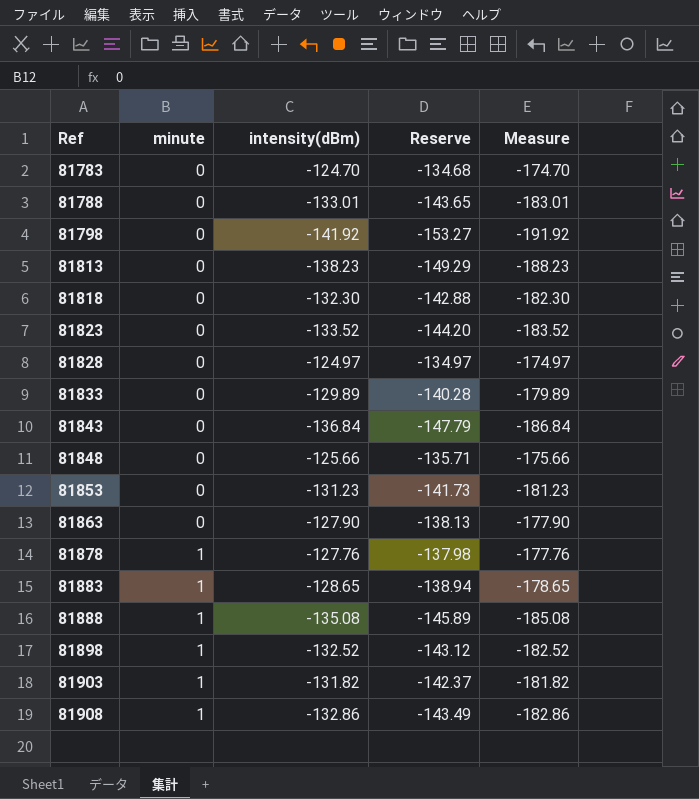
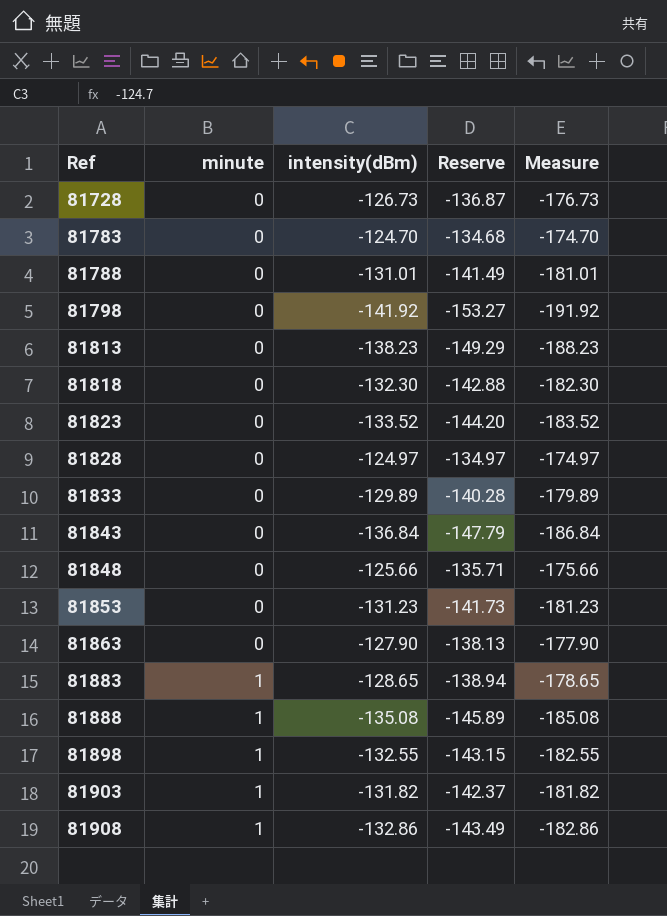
row 81878: 1 | -127.76 | -137.98 | -177.76 -> none
row 81728: none -> 0 | -126.73 | -136.87 | -176.73
81788 | intensity(dBm): -133.01 -> -131.01
81788 | Reserve: -143.65 -> -141.49
81788 | Measure: -183.01 -> -181.01
81898 | intensity(dBm): -132.52 -> -132.55
81898 | Reserve: -143.12 -> -143.15
81898 | Measure: -182.52 -> -182.55

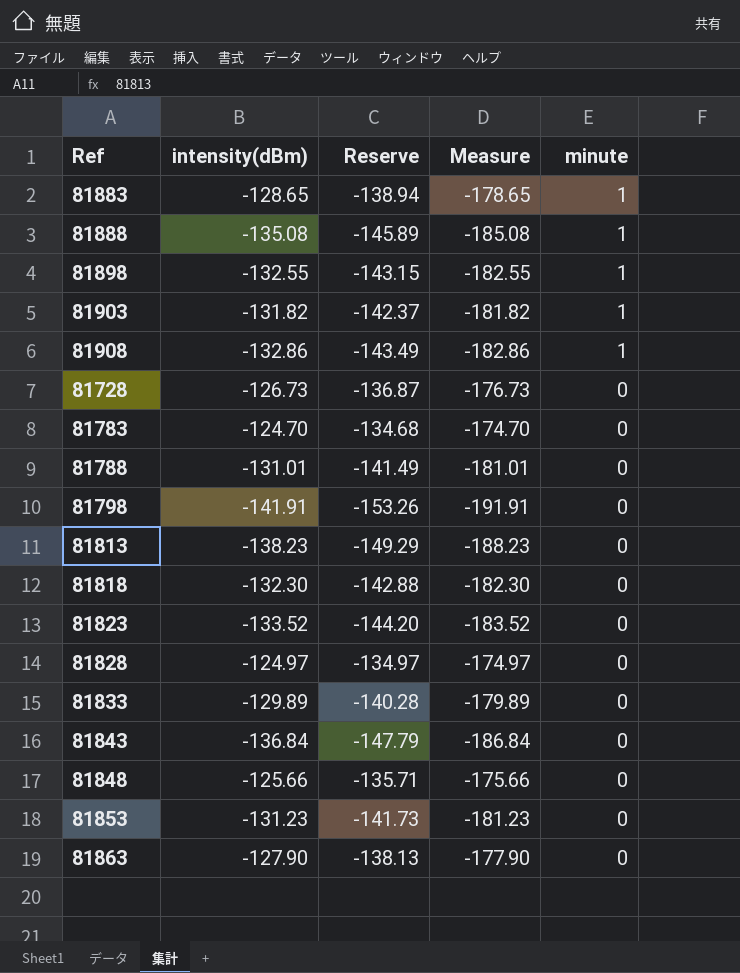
row order: Ref ascending -> minute descending
column minute | position: 2 -> 5
81798 | intensity(dBm): -141.92 -> -141.91
81798 | Reserve: -153.27 -> -153.26
81798 | Measure: -191.92 -> -191.91

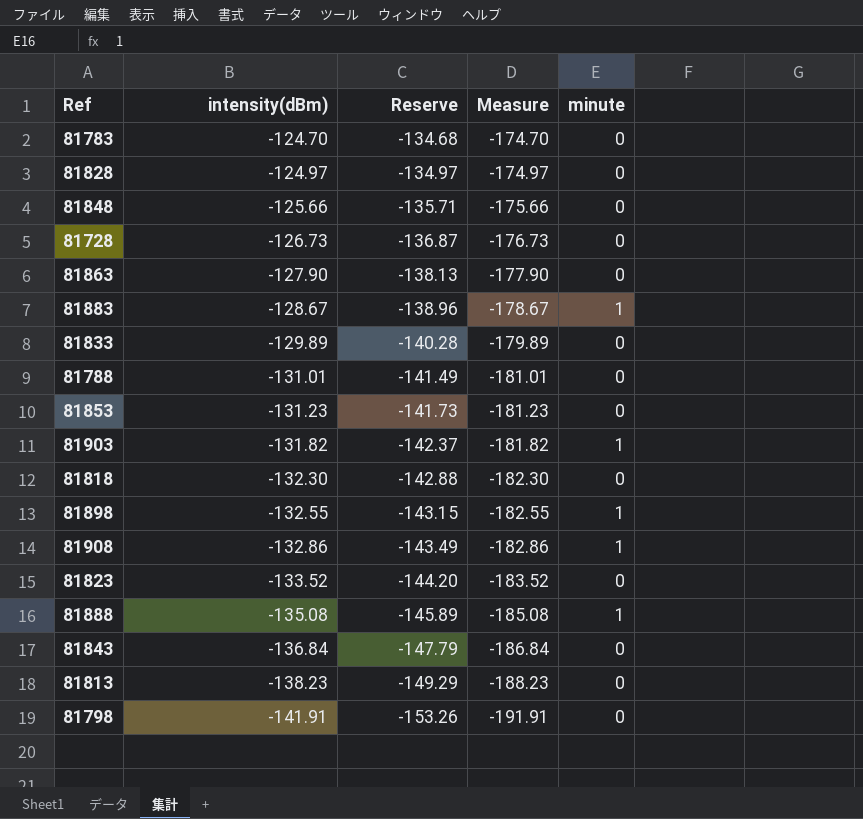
row order: minute descending -> intensity(dBm) descending
81883 | intensity(dBm): -128.65 -> -128.67
81883 | Reserve: -138.94 -> -138.96
81883 | Measure: -178.65 -> -178.67

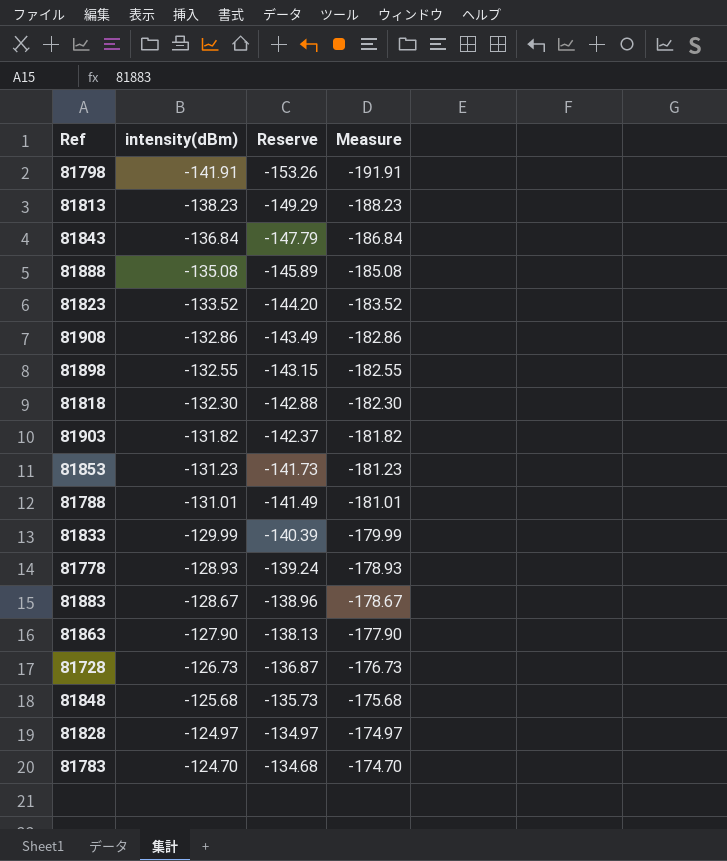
row order: intensity(dBm) descending -> intensity(dBm) ascending
column minute | position: 5 -> none
81833 | intensity(dBm): -129.89 -> -129.99
81833 | Reserve: -140.28 -> -140.39
81833 | Measure: -179.89 -> -179.99
row 81778: none -> -128.93 | -139.24 | -178.93
81848 | intensity(dBm): -125.66 -> -125.68
81848 | Reserve: -135.71 -> -135.73
81848 | Measure: -175.66 -> -175.68

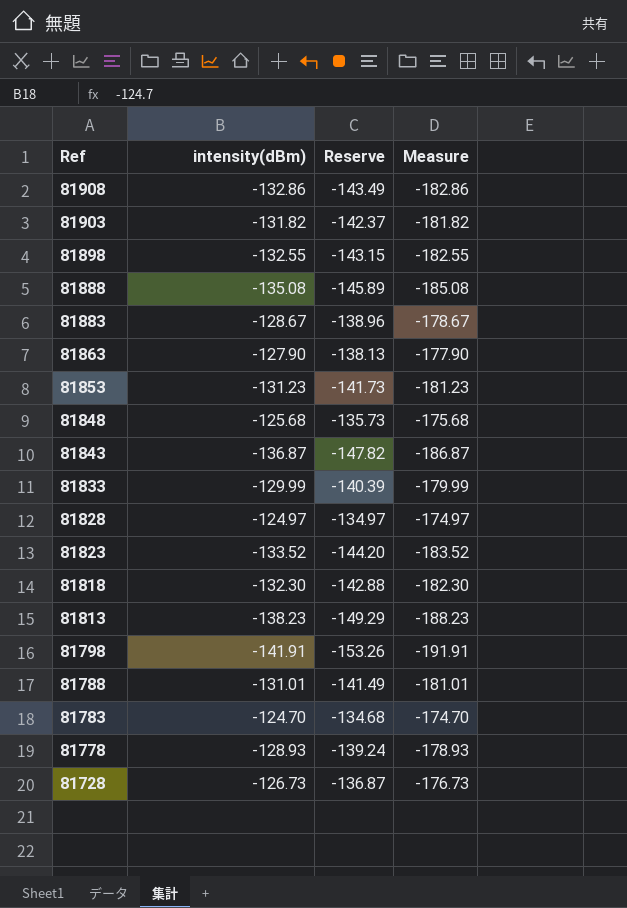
row order: intensity(dBm) ascending -> Ref descending
81843 | intensity(dBm): -136.84 -> -136.87
81843 | Reserve: -147.79 -> -147.82
81843 | Measure: -186.84 -> -186.87

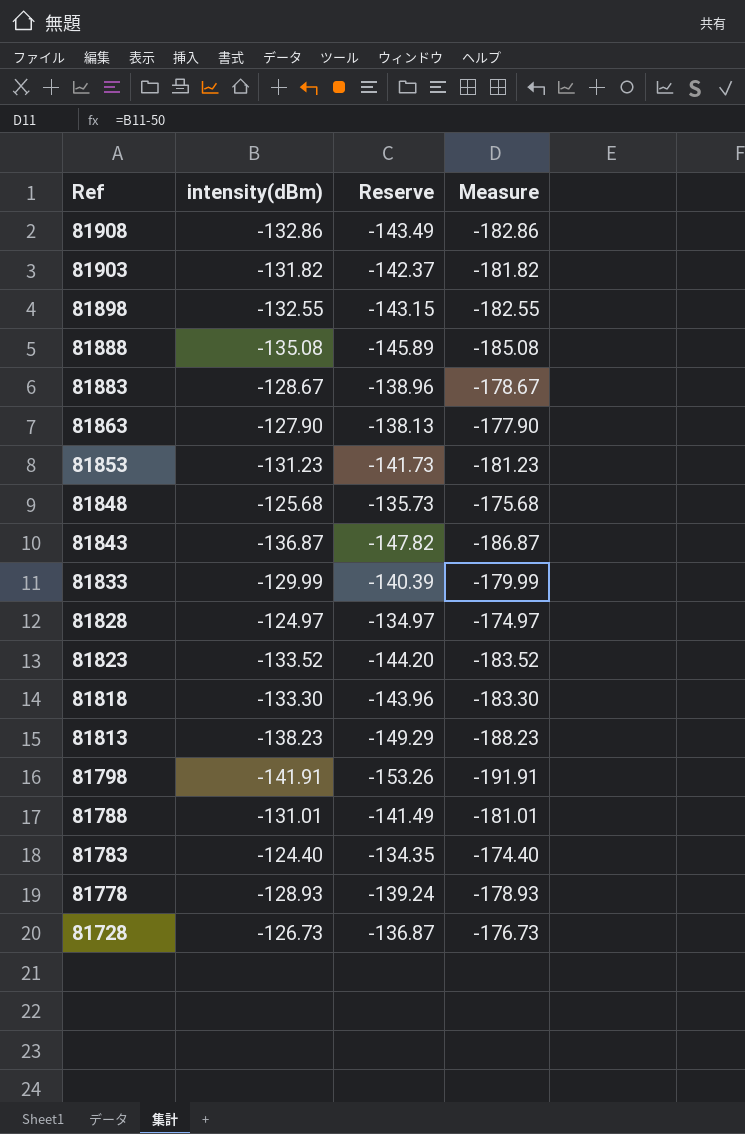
81818 | intensity(dBm): -132.30 -> -133.30
81818 | Reserve: -142.88 -> -143.96
81818 | Measure: -182.30 -> -183.30
81783 | intensity(dBm): -124.70 -> -124.40
81783 | Reserve: -134.68 -> -134.35
81783 | Measure: -174.70 -> -174.40

